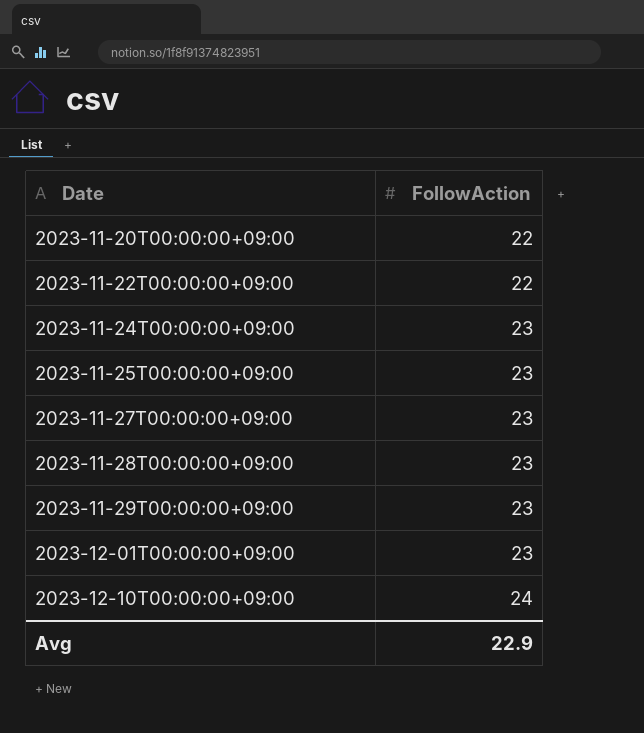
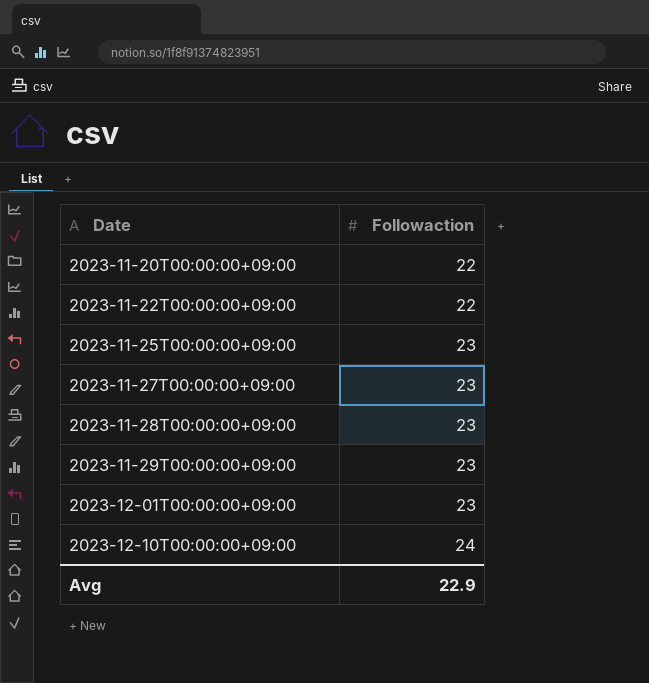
column name: FollowAction -> Followaction
row 2023-11-24T00:00:00+09:00: 23 -> none

